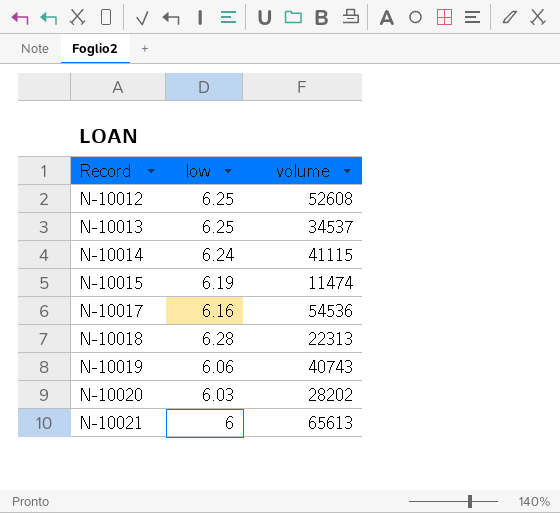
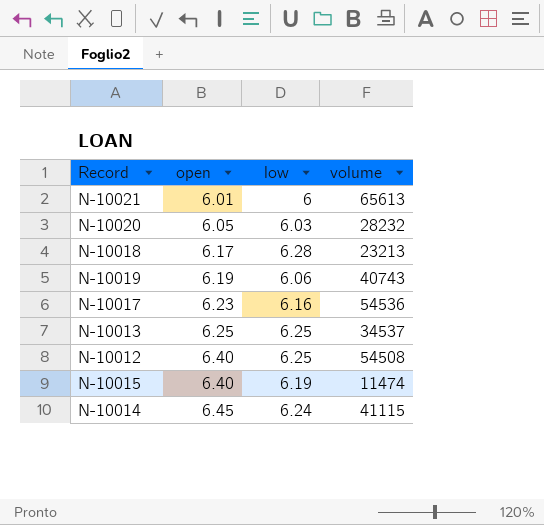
row order: Record ascending -> open ascending
column open | position: none -> 2
N-10020 | volume: 28202 -> 28232
N-10018 | volume: 22313 -> 23213
N-10012 | volume: 52608 -> 54508

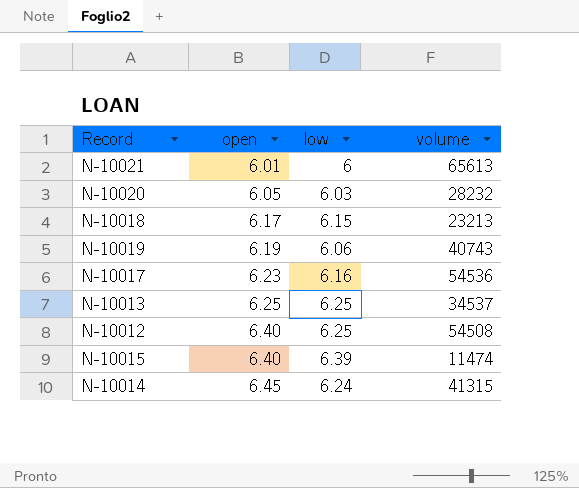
N-10018 | low: 6.28 -> 6.15
N-10015 | low: 6.19 -> 6.39
N-10014 | volume: 41115 -> 41315

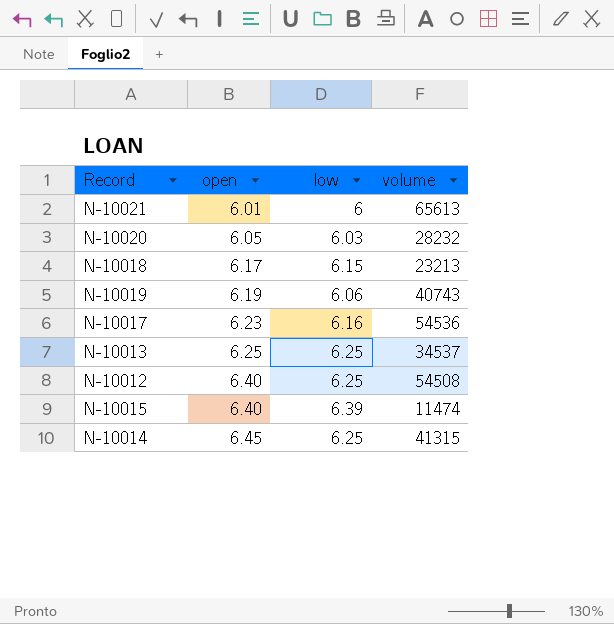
N-10014 | low: 6.24 -> 6.25

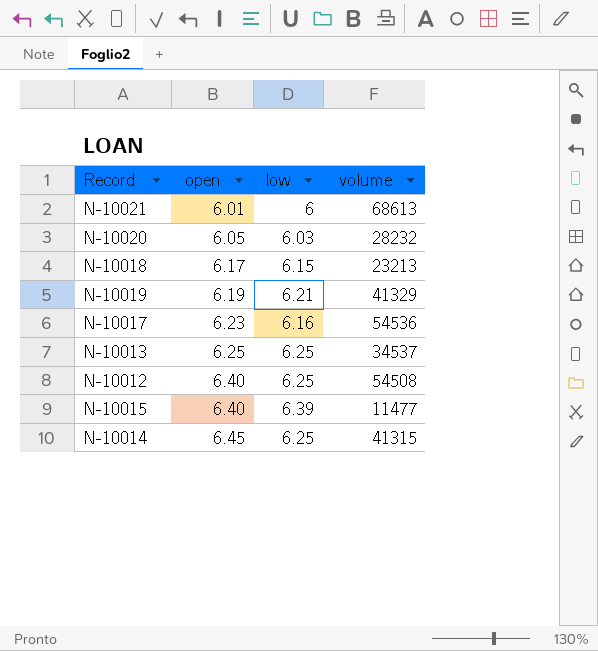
N-10021 | volume: 65613 -> 68613
N-10019 | low: 6.06 -> 6.21
N-10019 | volume: 40743 -> 41329
N-10015 | volume: 11474 -> 11477

